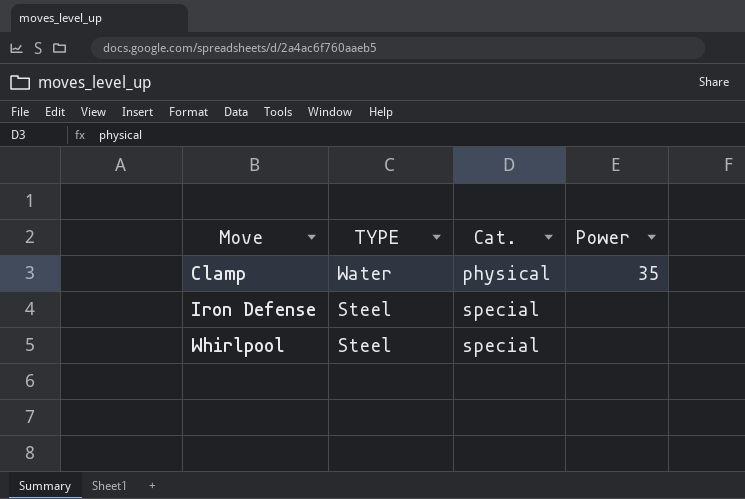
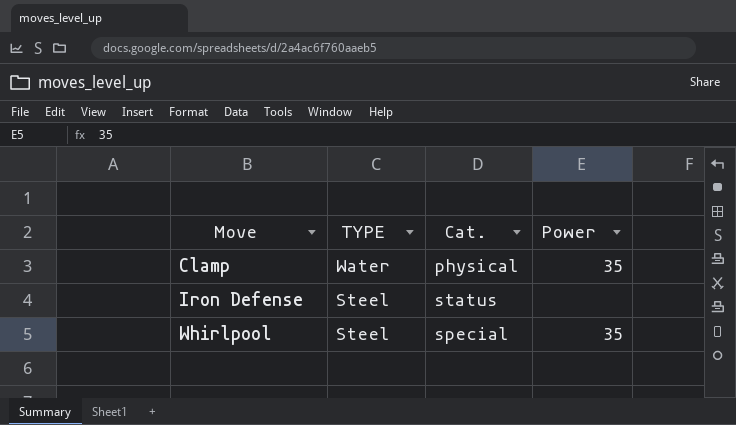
Iron Defense | Cat.: special -> status
Whirlpool | Power: none -> 35

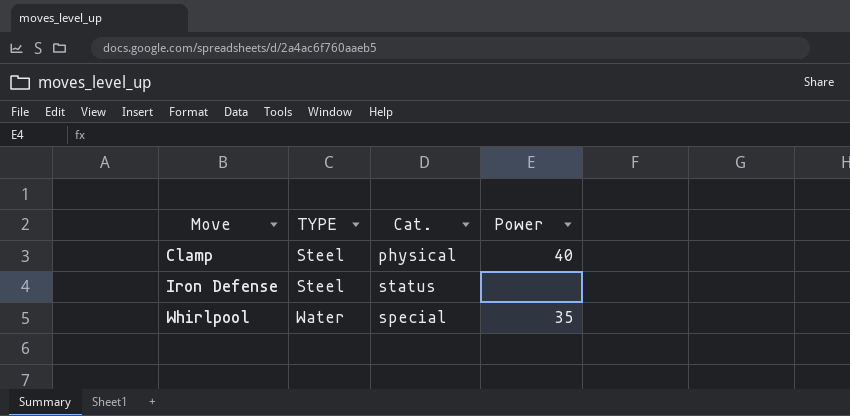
Clamp | TYPE: Water -> Steel
Clamp | Power: 35 -> 40
Whirlpool | TYPE: Steel -> Water

